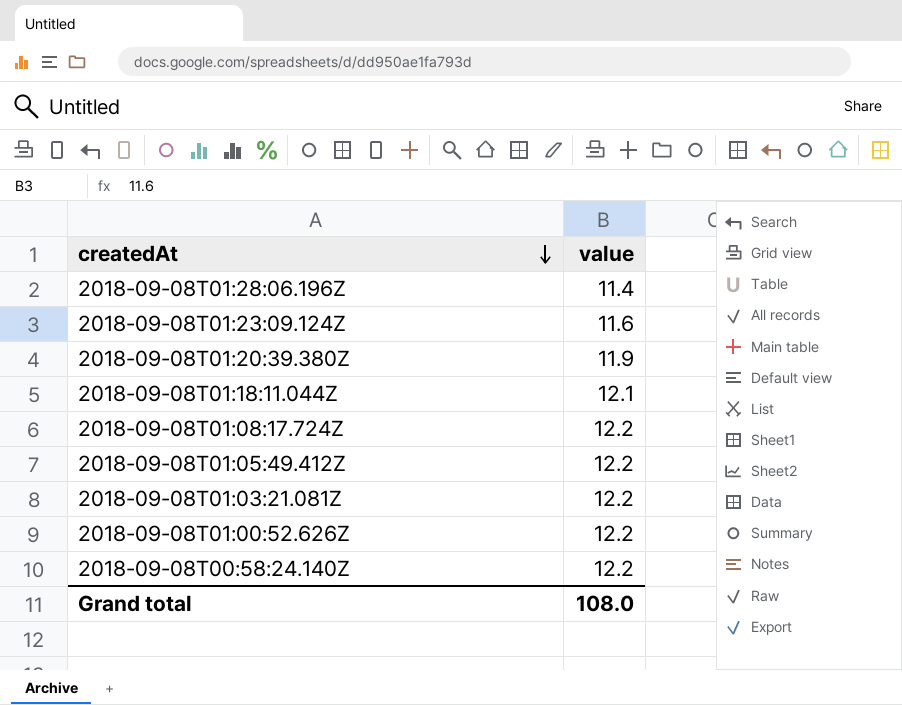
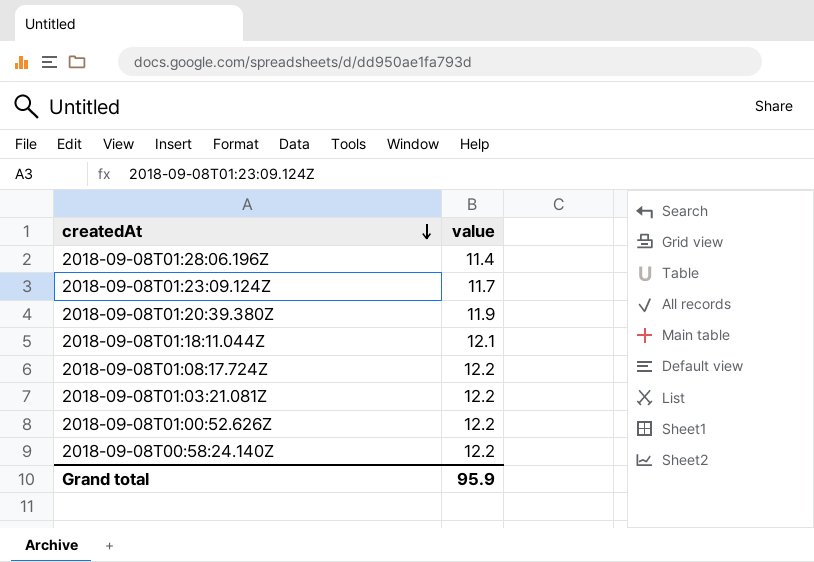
row 2018-09-08T01:05:49.412Z: 12.2 -> none
2018-09-08T01:23:09.124Z | value: 11.6 -> 11.7
Grand total | value: 108.0 -> 95.9

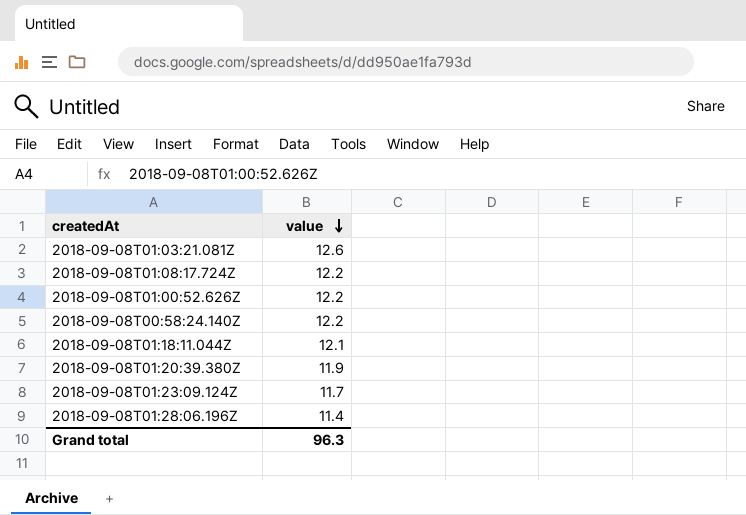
row order: createdAt descending -> value descending
2018-09-08T01:03:21.081Z | value: 12.2 -> 12.6
Grand total | value: 95.9 -> 96.3

